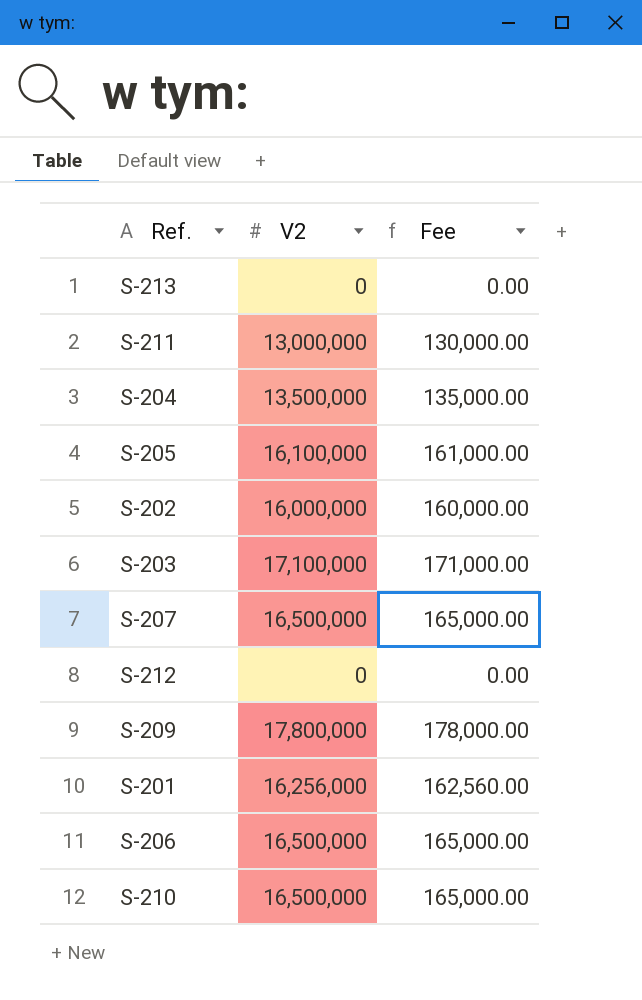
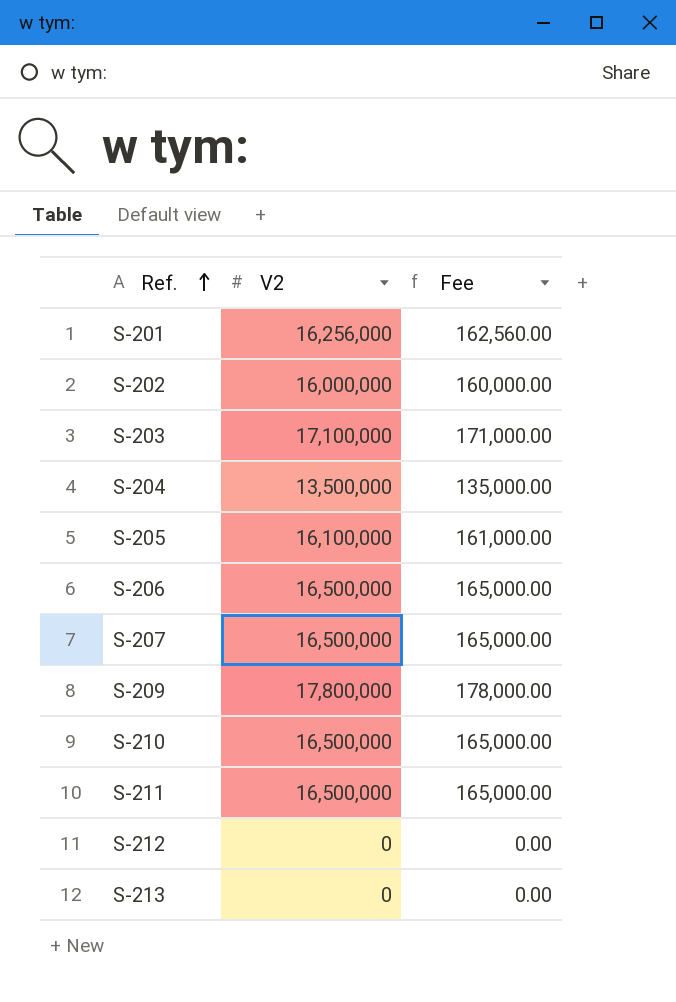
row order: none -> Ref. ascending
S-211 | V2: 13,000,000 -> 16,500,000
S-211 | Fee: 130,000.00 -> 165,000.00

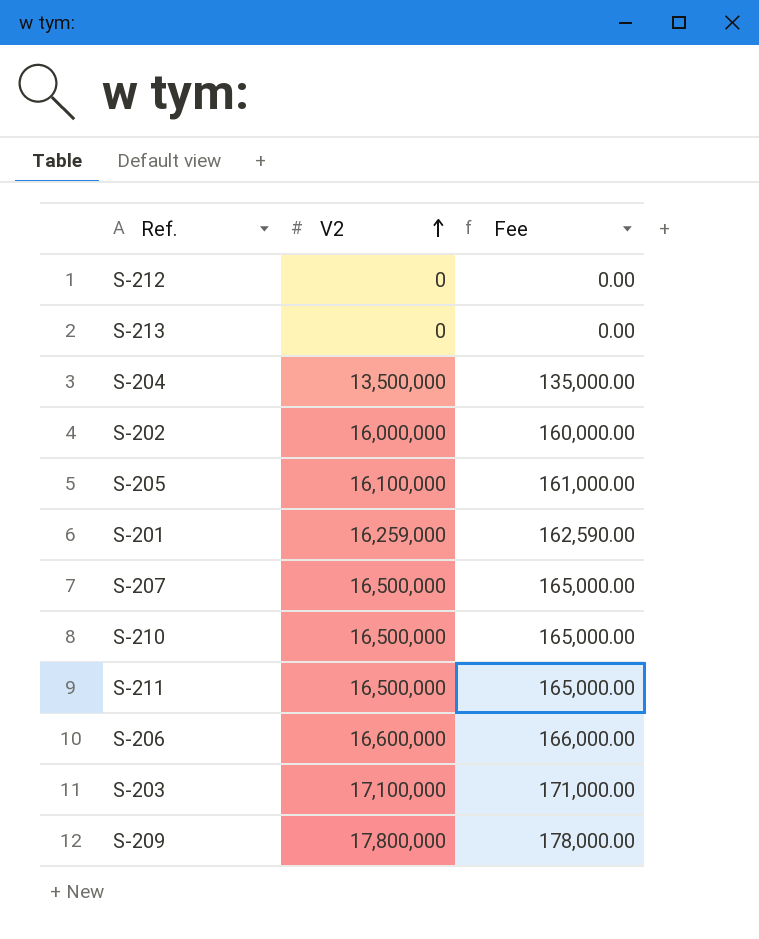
row order: Ref. ascending -> V2 ascending
S-201 | V2: 16,256,000 -> 16,259,000
S-201 | Fee: 162,560.00 -> 162,590.00
S-206 | V2: 16,500,000 -> 16,600,000
S-206 | Fee: 165,000.00 -> 166,000.00

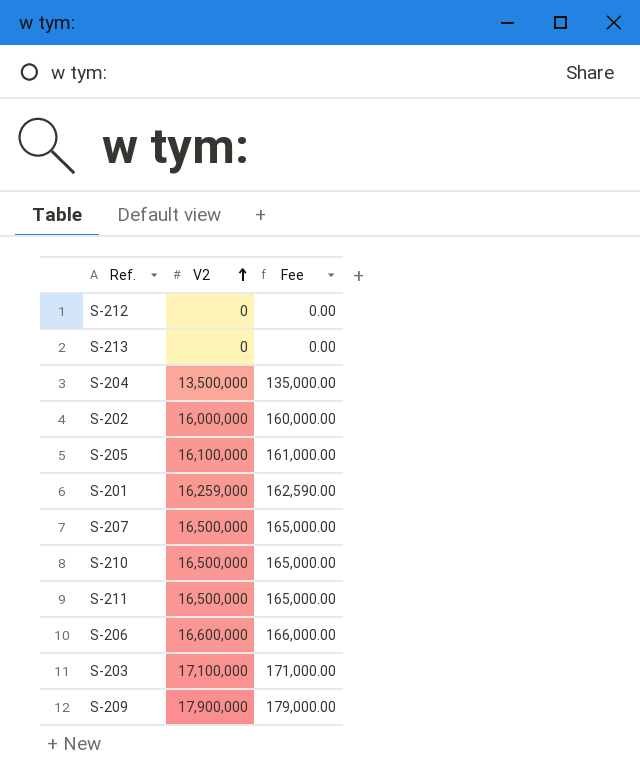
S-209 | V2: 17,800,000 -> 17,900,000
S-209 | Fee: 178,000.00 -> 179,000.00

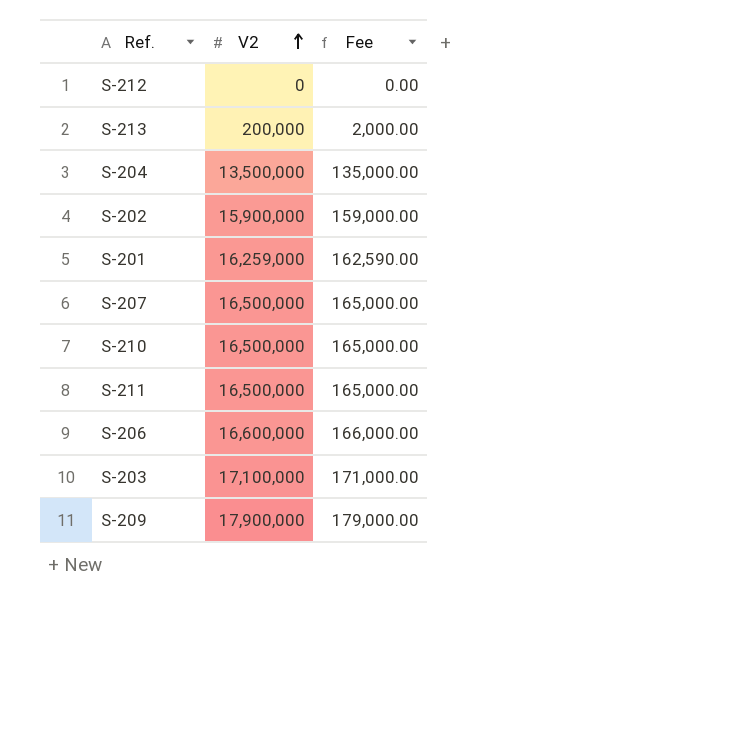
row S-205: 16,100,000 | 161,000.00 -> none
S-213 | V2: 0 -> 200,000
S-213 | Fee: 0.00 -> 2,000.00
S-202 | V2: 16,000,000 -> 15,900,000
S-202 | Fee: 160,000.00 -> 159,000.00

